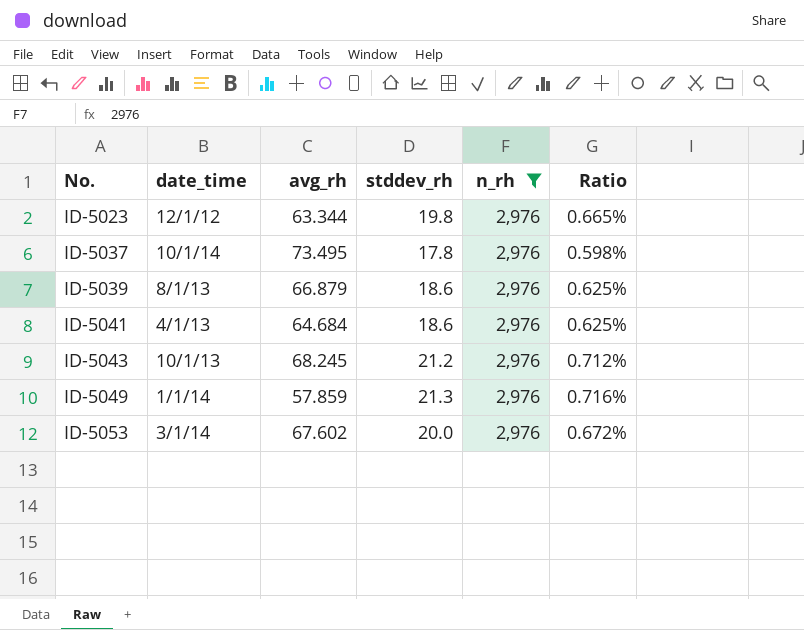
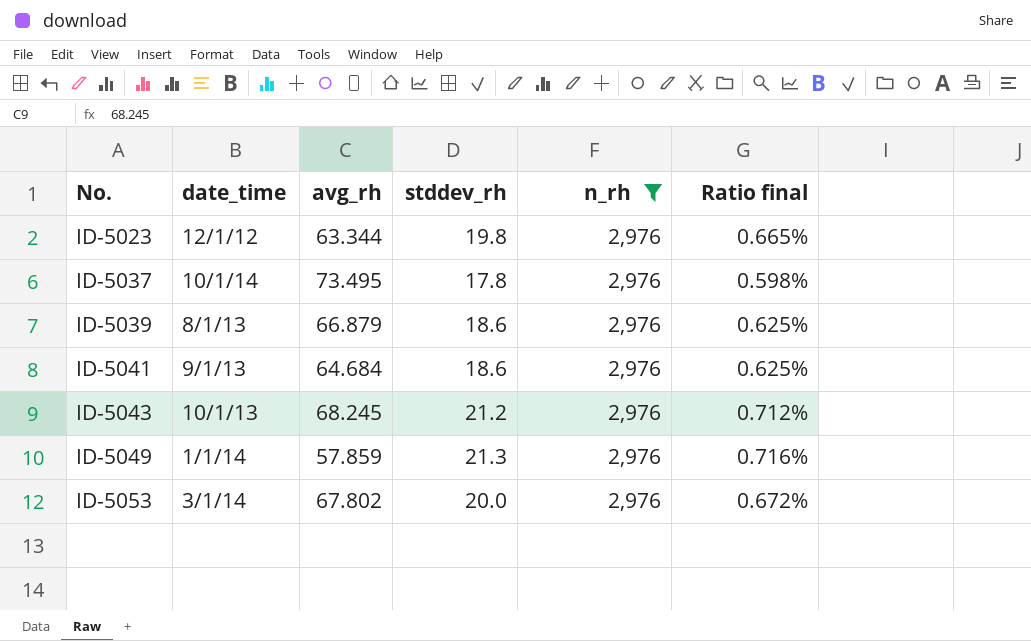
column name: Ratio -> Ratio final
ID-5041 | date_time: 4/1/13 -> 9/1/13
ID-5053 | avg_rh: 67.602 -> 67.802

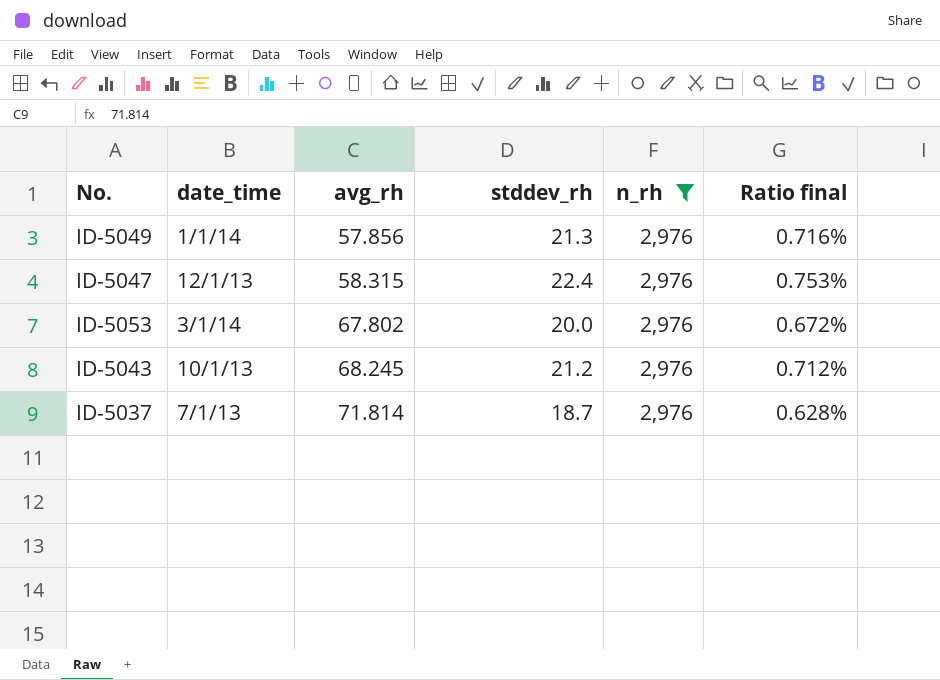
row order: No. ascending -> avg_rh ascending
row ID-5023: 12/1/12 | 63.344 | 19.8 | 2,976 | 0.665% -> none
row ID-5039: 8/1/13 | 66.879 | 18.6 | 2,976 | 0.625% -> none
row ID-5041: 9/1/13 | 64.684 | 18.6 | 2,976 | 0.625% -> none
ID-5049 | avg_rh: 57.859 -> 57.856
row ID-5047: none -> 12/1/13 | 58.315 | 22.4 | 2,976 | 0.753%
ID-5037 | date_time: 10/1/14 -> 7/1/13
ID-5037 | avg_rh: 73.495 -> 71.814
ID-5037 | stddev_rh: 17.8 -> 18.7
ID-5037 | Ratio final: 0.598% -> 0.628%

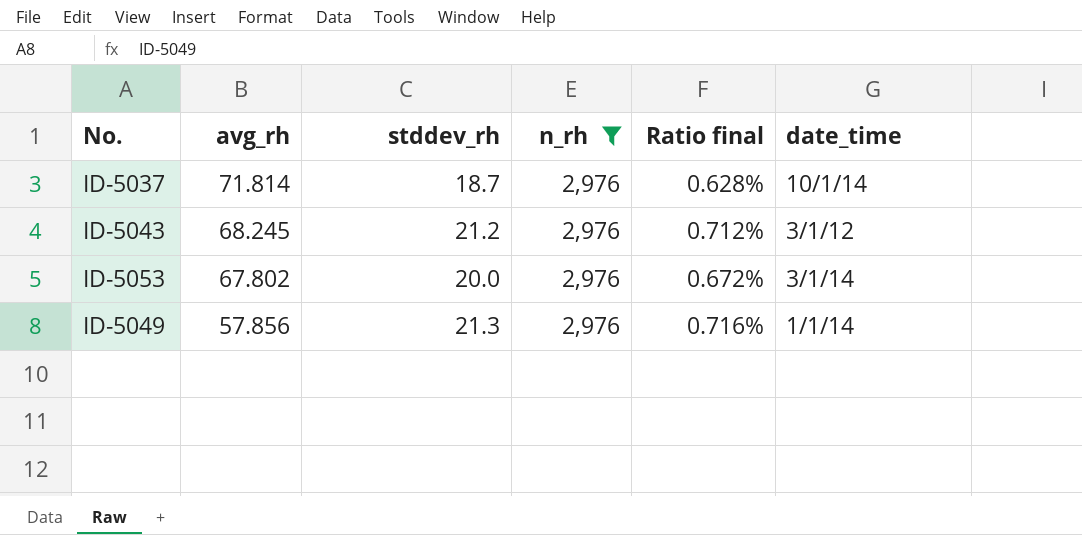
row order: avg_rh ascending -> avg_rh descending
column date_time | position: 2 -> 6
row ID-5047: 12/1/13 | 58.315 | 22.4 | 2,976 | 0.753% -> none
ID-5037 | date_time: 7/1/13 -> 10/1/14
ID-5043 | date_time: 10/1/13 -> 3/1/12

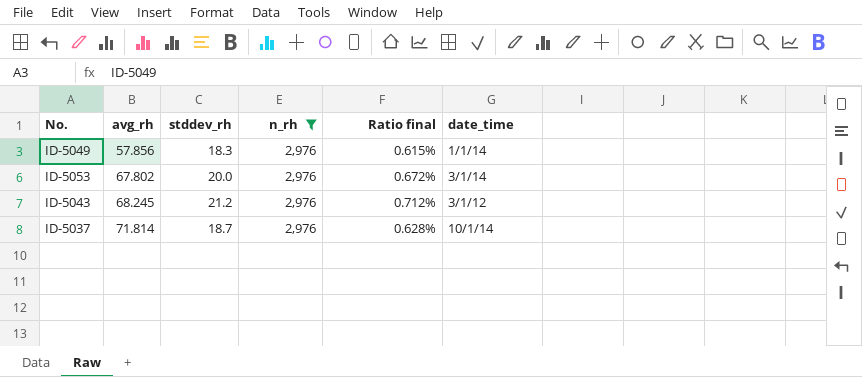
row order: avg_rh descending -> avg_rh ascending
ID-5049 | stddev_rh: 21.3 -> 18.3
ID-5049 | Ratio final: 0.716% -> 0.615%

